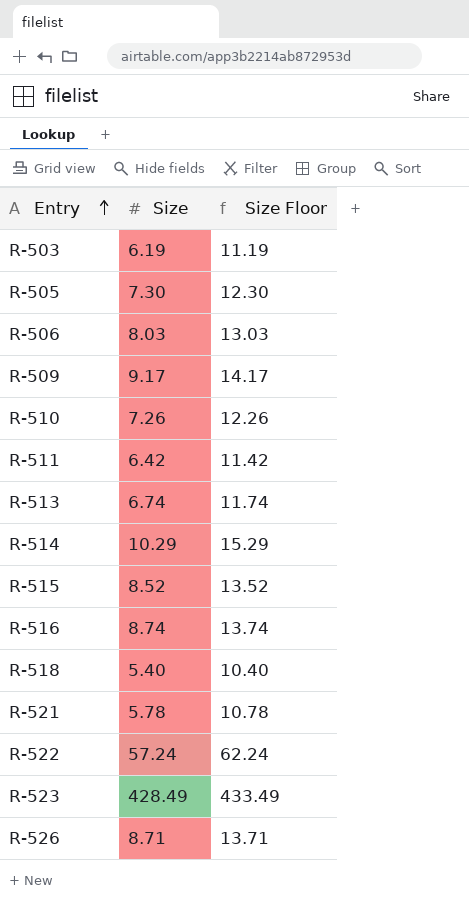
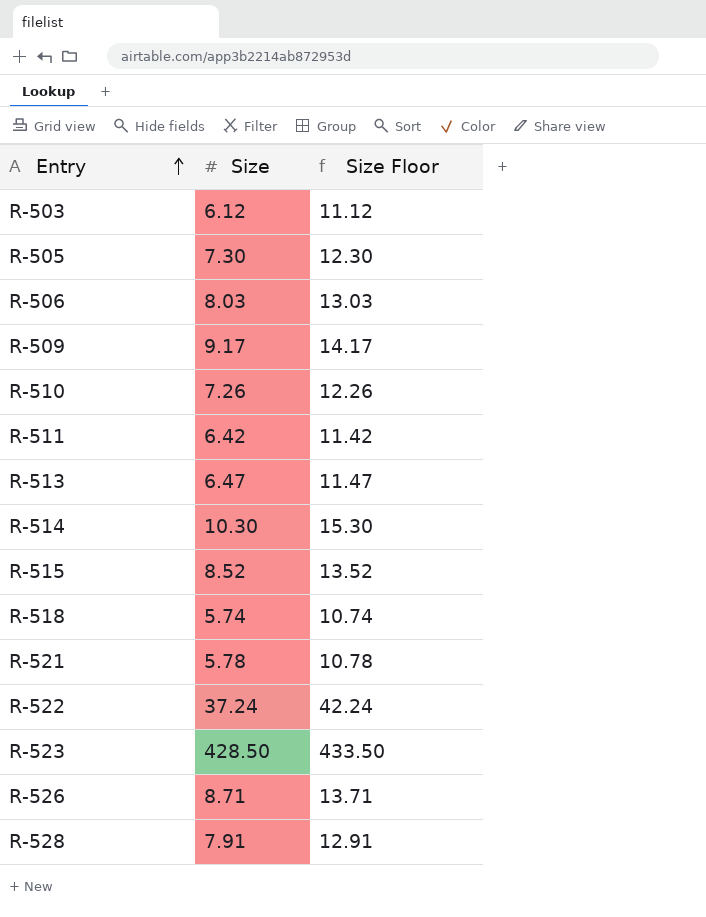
row R-516: 8.74 | 13.74 -> none
R-503 | Size: 6.19 -> 6.12
R-503 | Size Floor: 11.19 -> 11.12
R-513 | Size: 6.74 -> 6.47
R-513 | Size Floor: 11.74 -> 11.47
R-514 | Size: 10.29 -> 10.30
R-514 | Size Floor: 15.29 -> 15.30
R-518 | Size: 5.40 -> 5.74
R-518 | Size Floor: 10.40 -> 10.74
R-522 | Size: 57.24 -> 37.24
R-522 | Size Floor: 62.24 -> 42.24
R-523 | Size: 428.49 -> 428.50
R-523 | Size Floor: 433.49 -> 433.50
row R-528: none -> 7.91 | 12.91

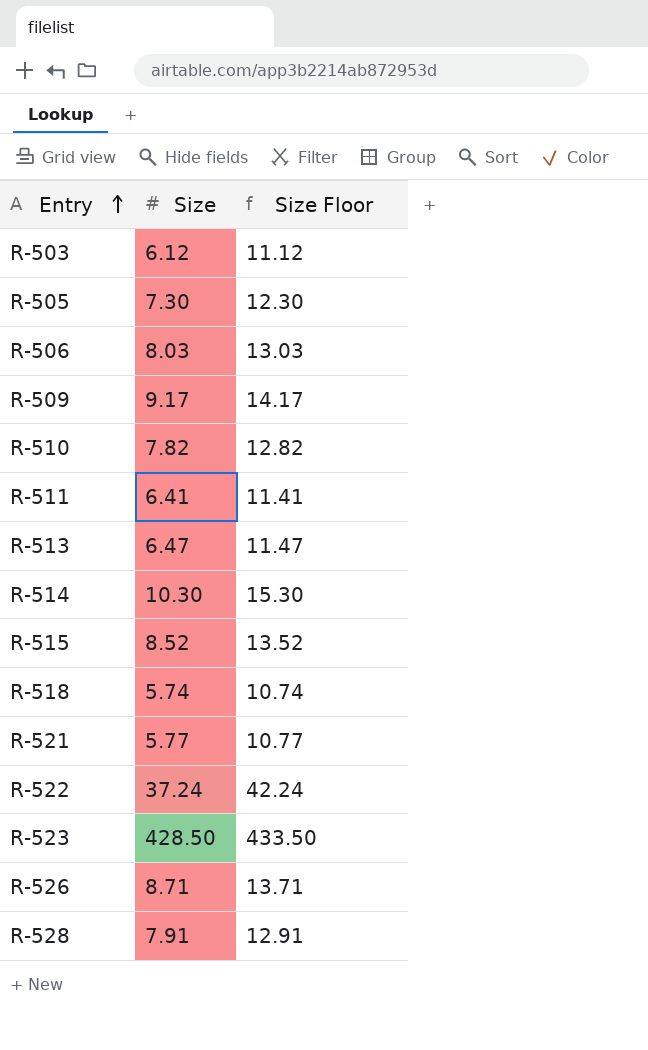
R-510 | Size: 7.26 -> 7.82
R-510 | Size Floor: 12.26 -> 12.82
R-511 | Size: 6.42 -> 6.41
R-511 | Size Floor: 11.42 -> 11.41
R-521 | Size: 5.78 -> 5.77
R-521 | Size Floor: 10.78 -> 10.77

